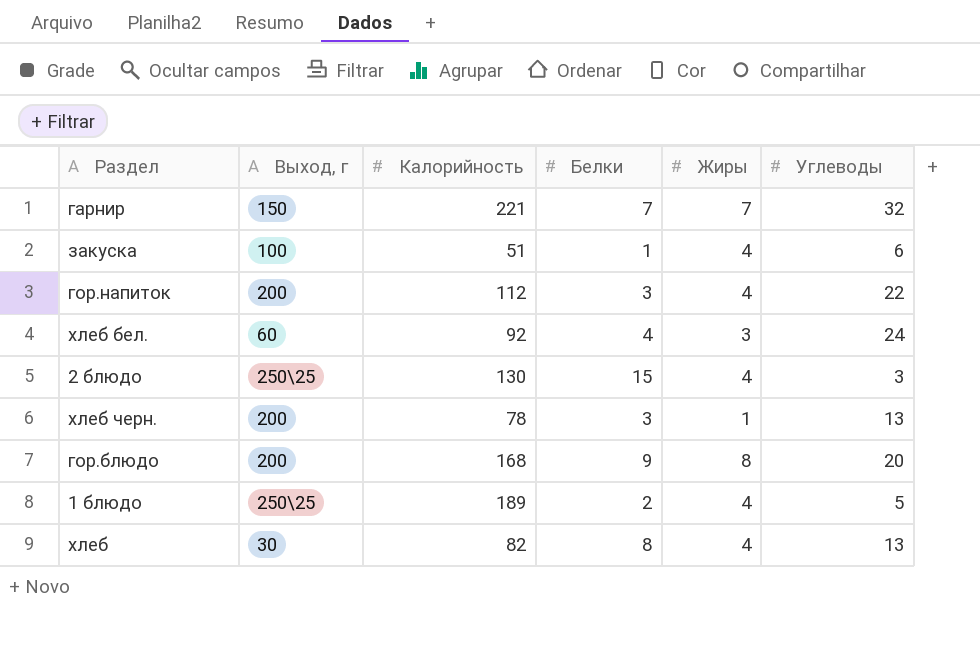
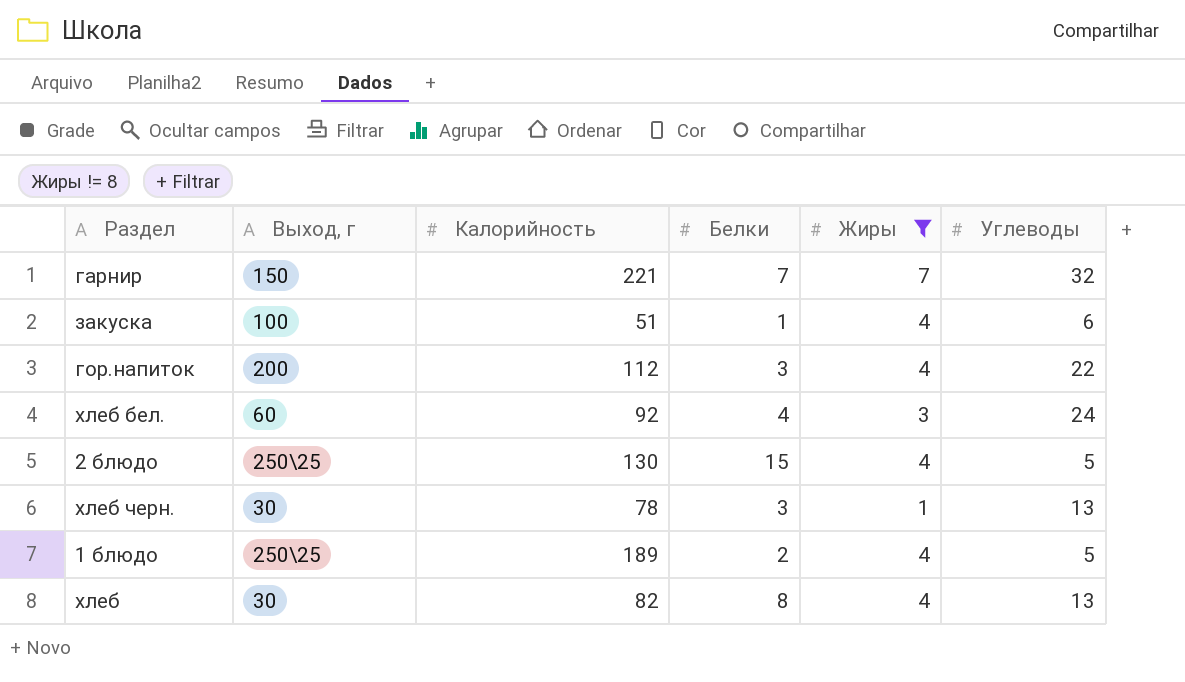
filter: none -> Жиры != 8
2 блюдо | Углеводы: 3 -> 5
хлеб черн. | Выход, г: 200 -> 30

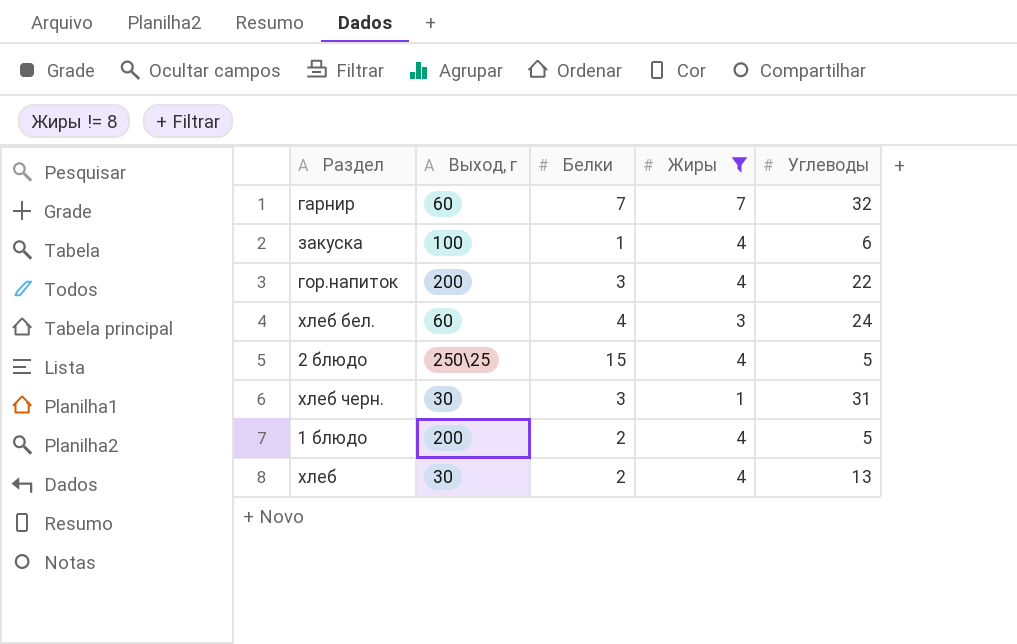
column Калорийность | position: 3 -> none
гарнир | Выход, г: 150 -> 60
хлеб черн. | Углеводы: 13 -> 31
1 блюдо | Выход, г: 250\25 -> 200
хлеб | Белки: 8 -> 2

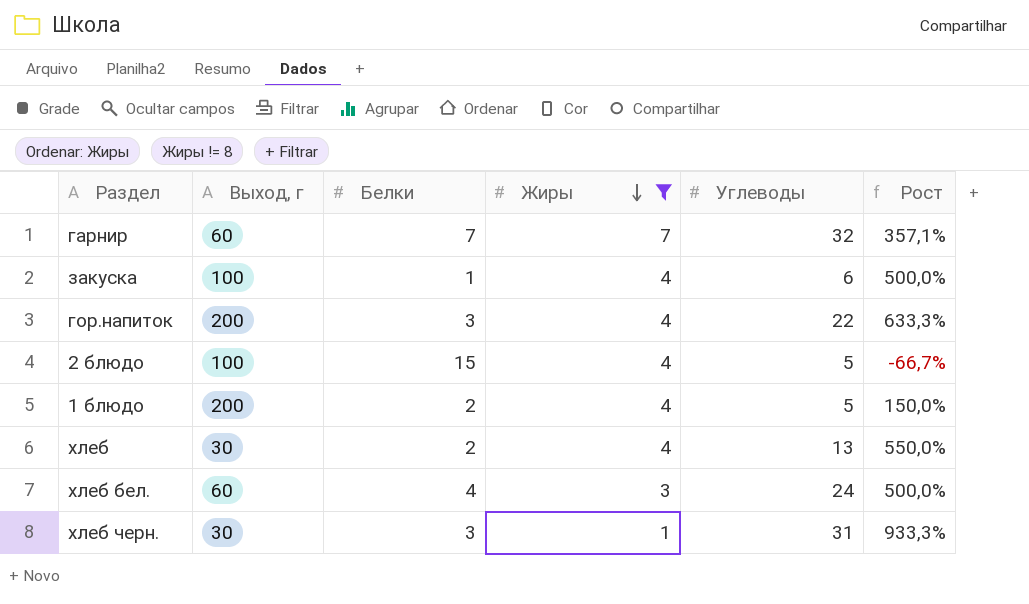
row order: none -> Жиры descending
column Рост | formula: none -> ([Углеводы] - [Белки]) / [Белки]
2 блюдо | Выход, г: 250\25 -> 100

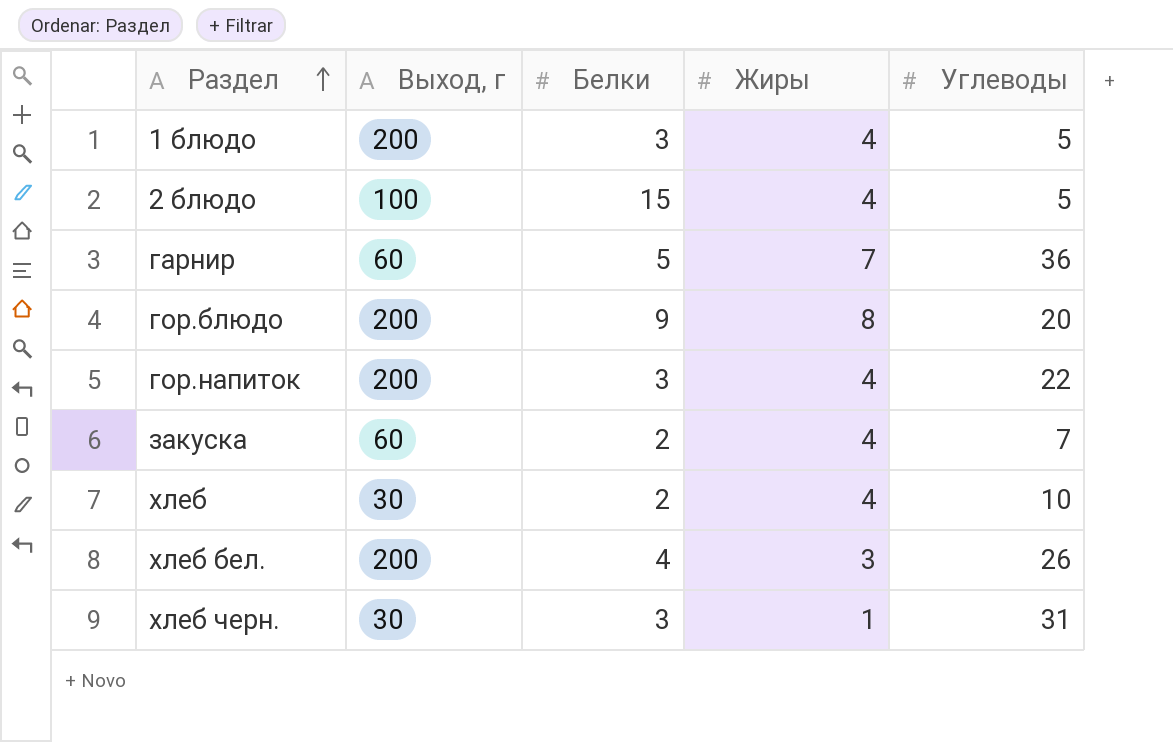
filter: Жиры != 8 -> none
row order: Жиры descending -> Раздел ascending
column Рост | formula: ([Углеводы] - [Белки]) / [Белки] -> none
1 блюдо | Белки: 2 -> 3
гарнир | Белки: 7 -> 5
гарнир | Углеводы: 32 -> 36
закуска | Выход, г: 100 -> 60
закуска | Белки: 1 -> 2
закуска | Углеводы: 6 -> 7
хлеб | Углеводы: 13 -> 10
хлеб бел. | Выход, г: 60 -> 200
хлеб бел. | Углеводы: 24 -> 26

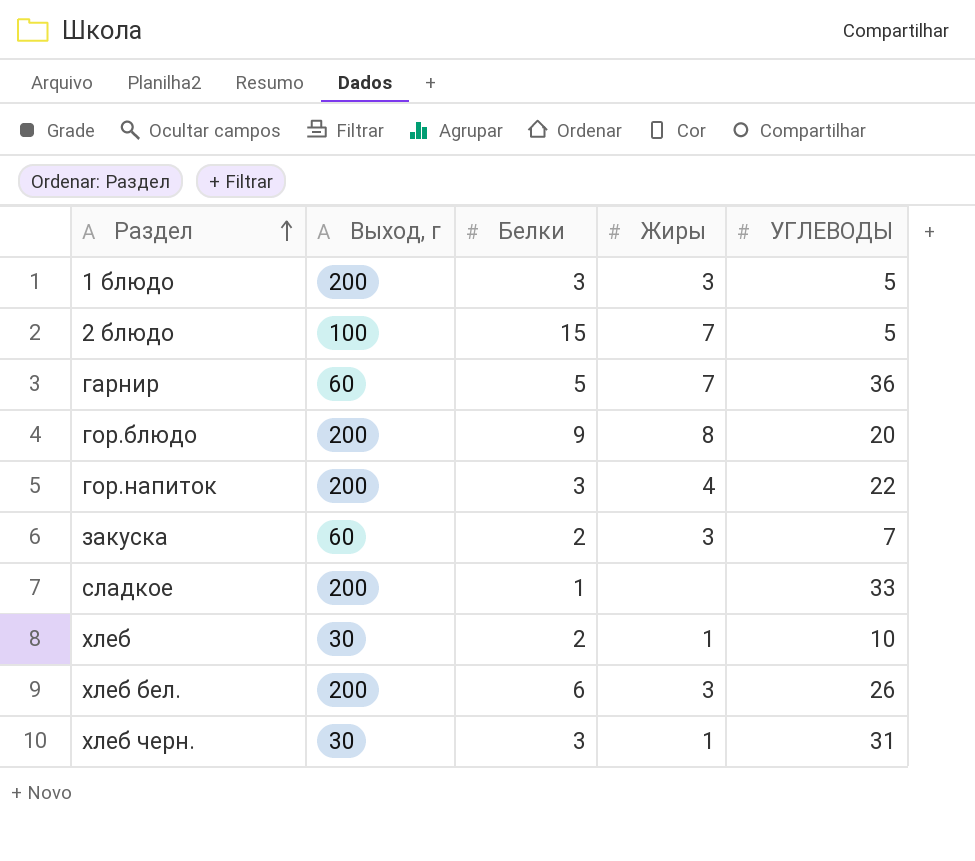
column name: Углеводы -> УГЛЕВОДЫ
1 блюдо | Жиры: 4 -> 3
2 блюдо | Жиры: 4 -> 7
закуска | Жиры: 4 -> 3
row сладкое: none -> 200 | 1 | none | 33
хлеб | Жиры: 4 -> 1
хлеб бел. | Белки: 4 -> 6

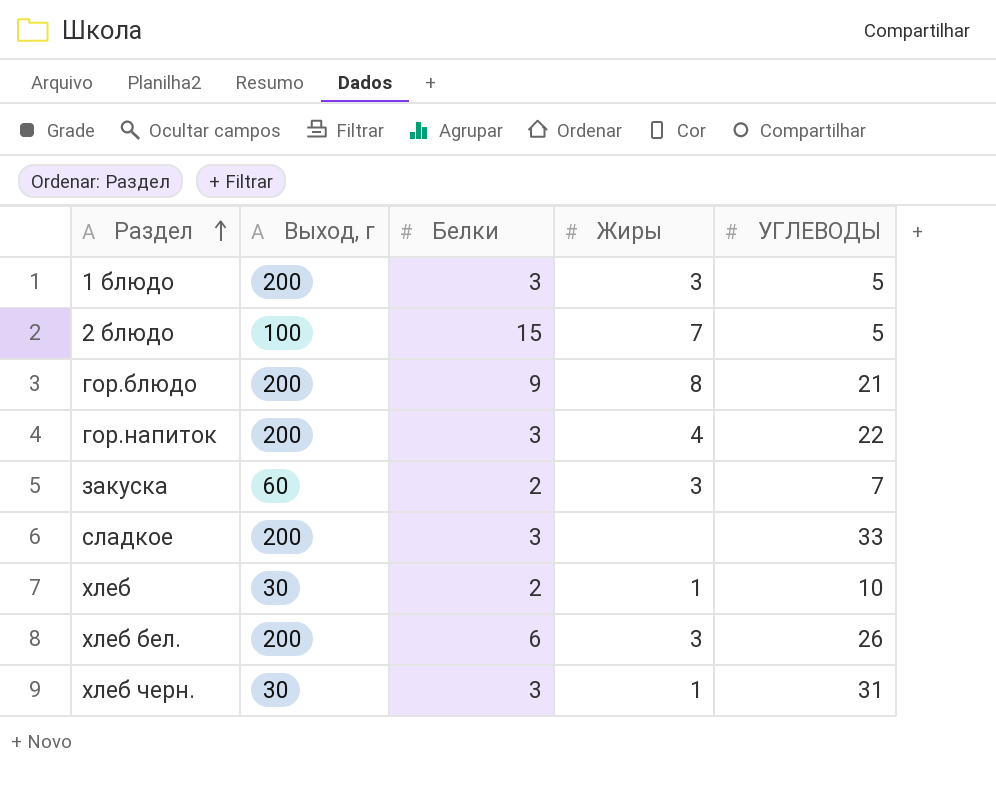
row гарнир: 60 | 5 | 7 | 36 -> none
гор.блюдо | УГЛЕВОДЫ: 20 -> 21
сладкое | Белки: 1 -> 3

